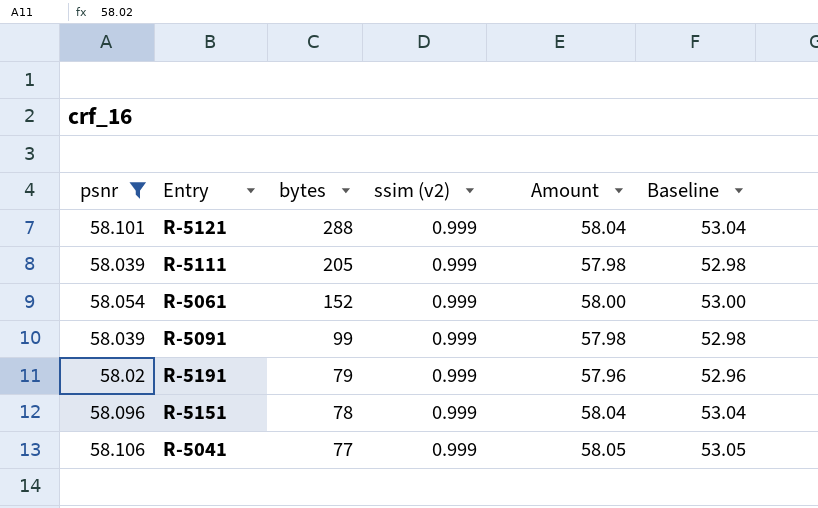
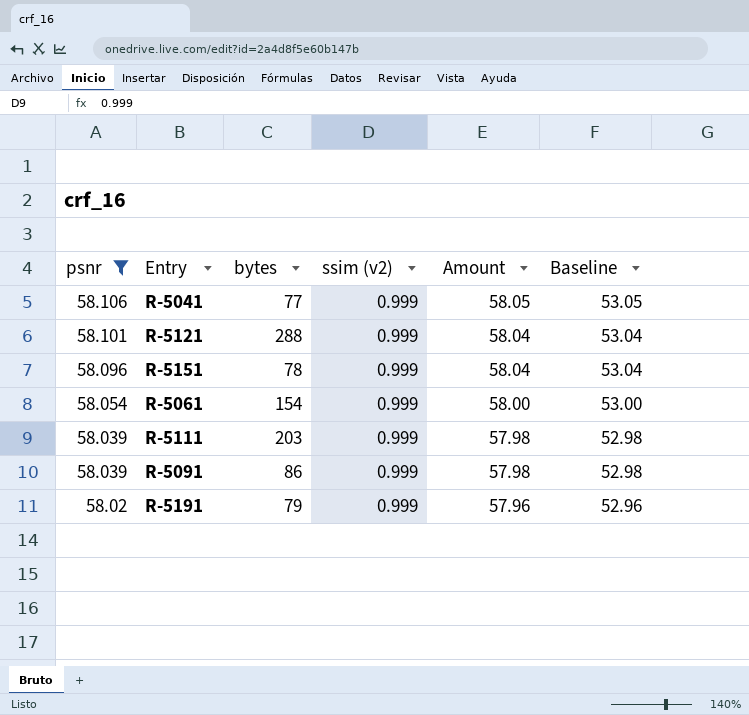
row order: bytes descending -> psnr descending
R-5061 | bytes: 152 -> 154
R-5111 | bytes: 205 -> 203
R-5091 | bytes: 99 -> 86

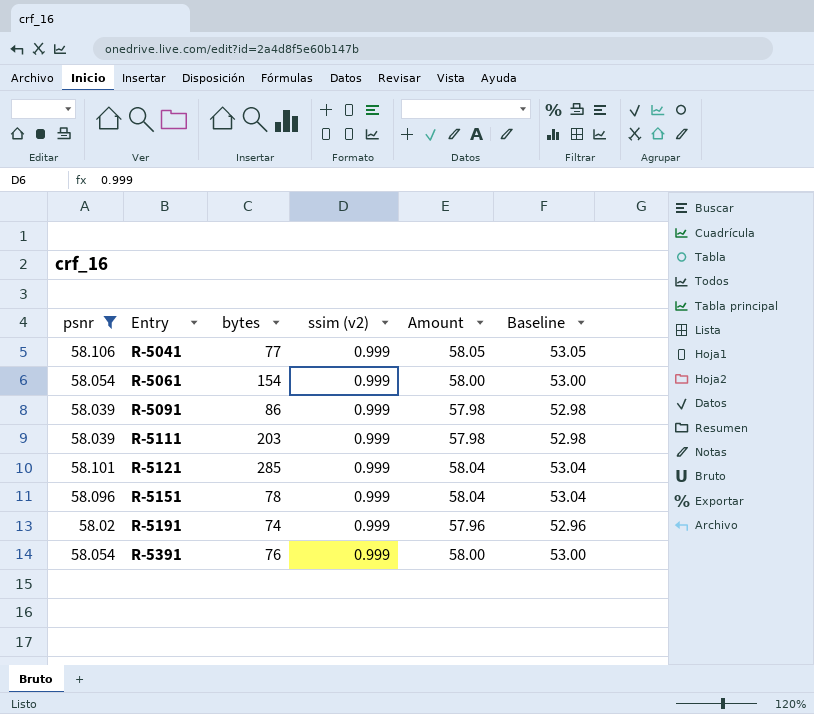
row order: psnr descending -> Entry ascending
R-5121 | bytes: 288 -> 285
R-5191 | bytes: 79 -> 74
row R-5391: none -> 58.054 | 76 | 0.999 | 58.00 | 53.00

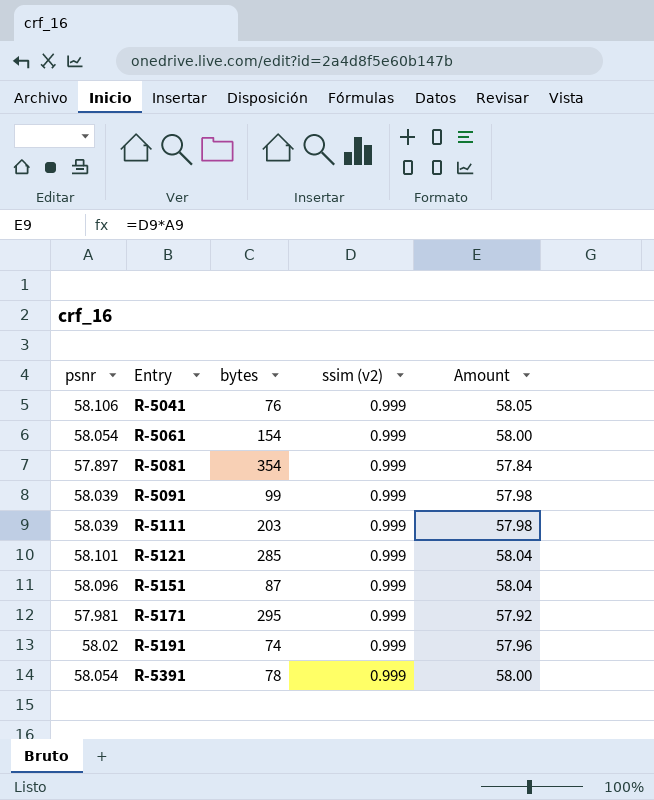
filter: psnr >= 58.02 -> none
column Baseline | formula: [Amount] - 5 -> none
R-5041 | bytes: 77 -> 76
R-5091 | bytes: 86 -> 99
R-5151 | bytes: 78 -> 87
R-5391 | bytes: 76 -> 78

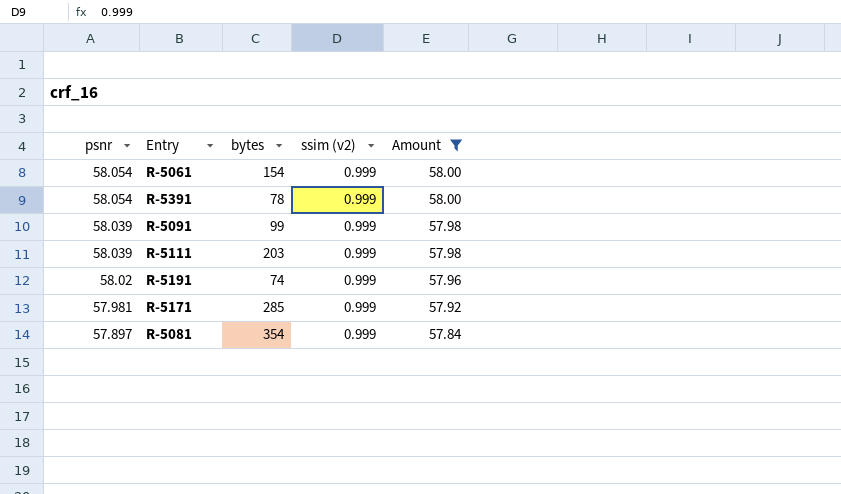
filter: none -> Amount <= 58.00
row order: Entry ascending -> psnr descending
R-5171 | bytes: 295 -> 285

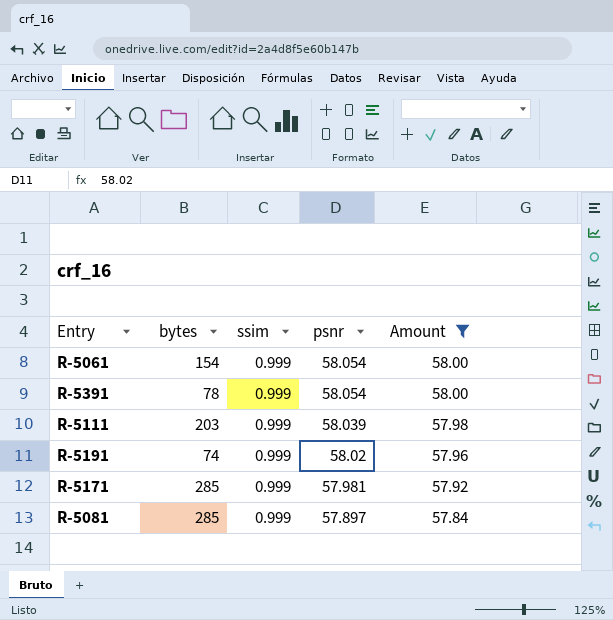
column name: ssim (v2) -> ssim
column psnr | position: 1 -> 4
row R-5091: 58.039 | 99 | 0.999 | 57.98 -> none
R-5081 | bytes: 354 -> 285

